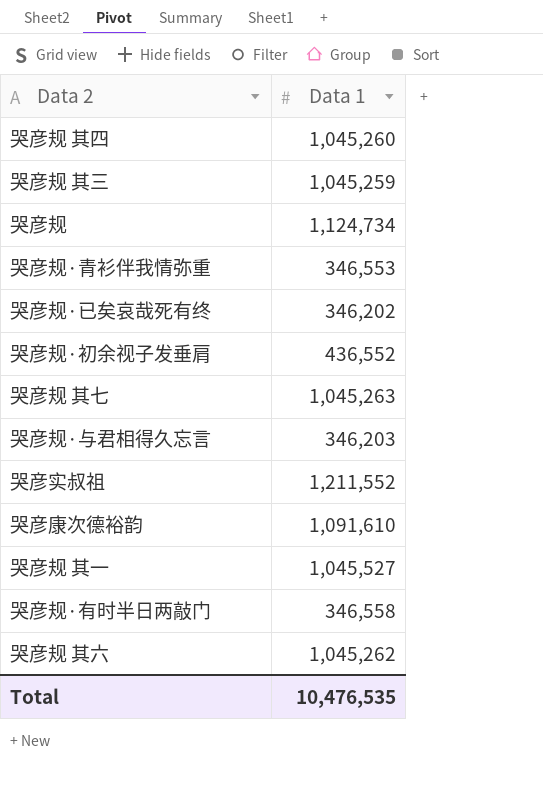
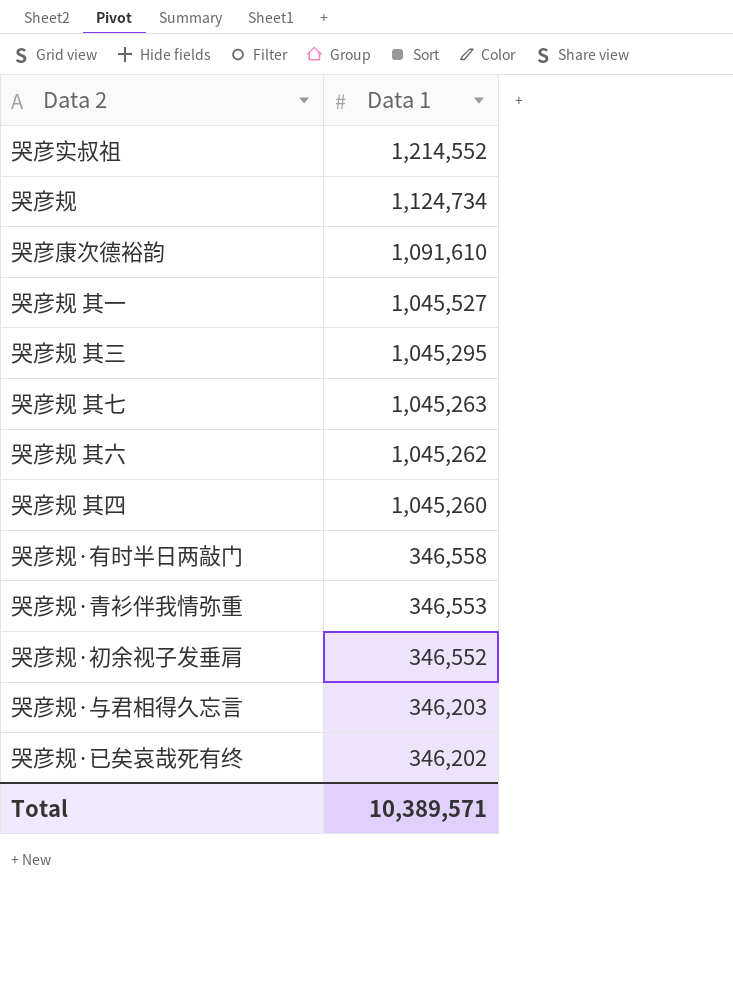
row order: none -> Data 1 descending
哭彦实叔祖 | Data 1: 1,211,552 -> 1,214,552
哭彦规 其三 | Data 1: 1,045,259 -> 1,045,295
哭彦规·初余视子发垂肩 | Data 1: 436,552 -> 346,552
Total | Data 1: 10,476,535 -> 10,389,571

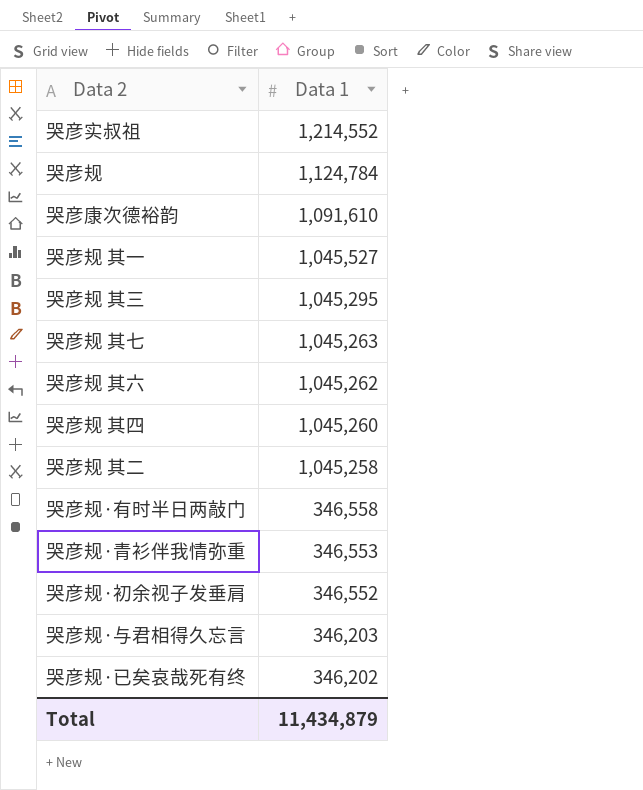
哭彦规 | Data 1: 1,124,734 -> 1,124,784
row 哭彦规 其二: none -> 1,045,258
Total | Data 1: 10,389,571 -> 11,434,879

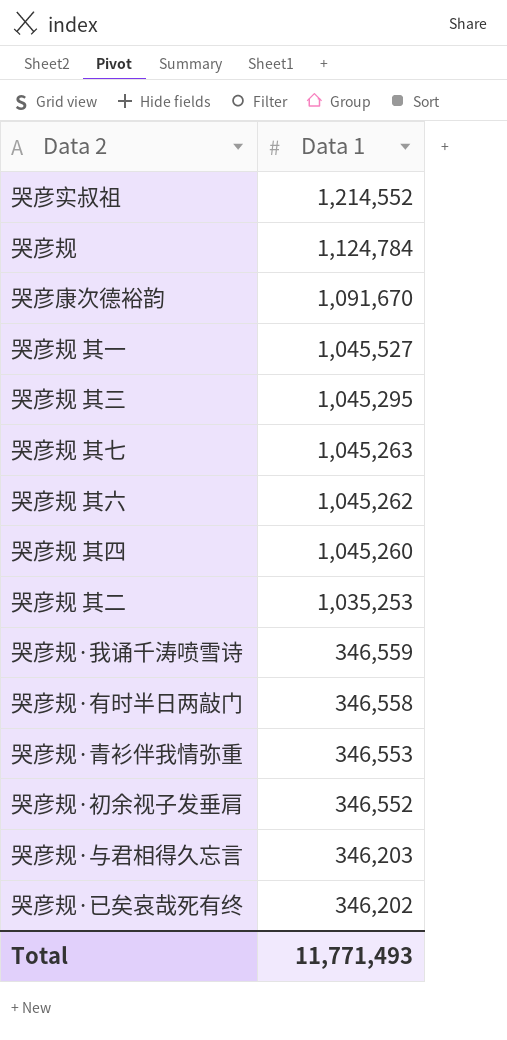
哭彦康次德裕韵 | Data 1: 1,091,610 -> 1,091,670
哭彦规 其二 | Data 1: 1,045,258 -> 1,035,253
row 哭彦规·我诵千涛喷雪诗: none -> 346,559
Total | Data 1: 11,434,879 -> 11,771,493

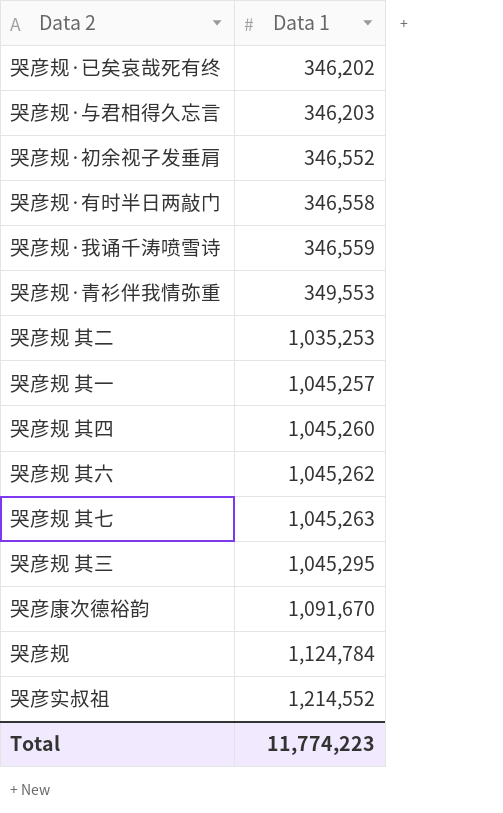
row order: Data 1 descending -> Data 1 ascending
哭彦规·青衫伴我情弥重 | Data 1: 346,553 -> 349,553
哭彦规 其一 | Data 1: 1,045,527 -> 1,045,257
Total | Data 1: 11,771,493 -> 11,774,223

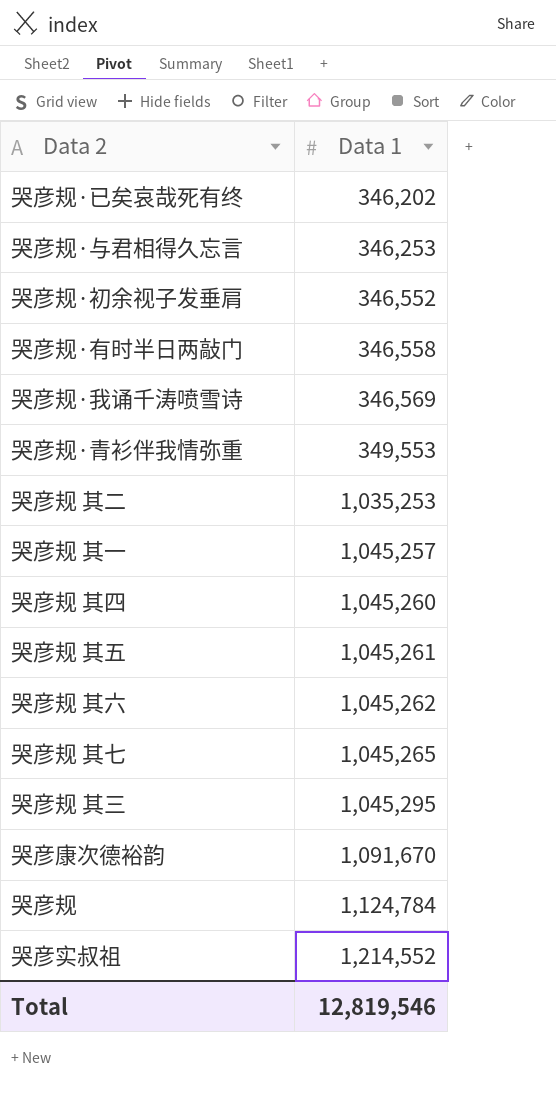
哭彦规·与君相得久忘言 | Data 1: 346,203 -> 346,253
哭彦规·我诵千涛喷雪诗 | Data 1: 346,559 -> 346,569
row 哭彦规 其五: none -> 1,045,261
哭彦规 其七 | Data 1: 1,045,263 -> 1,045,265
Total | Data 1: 11,774,223 -> 12,819,546

